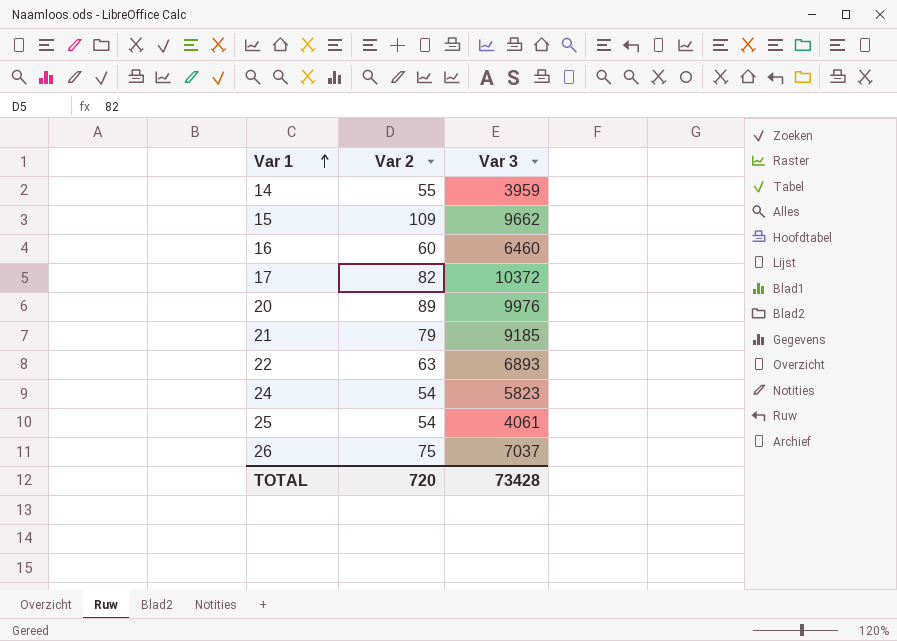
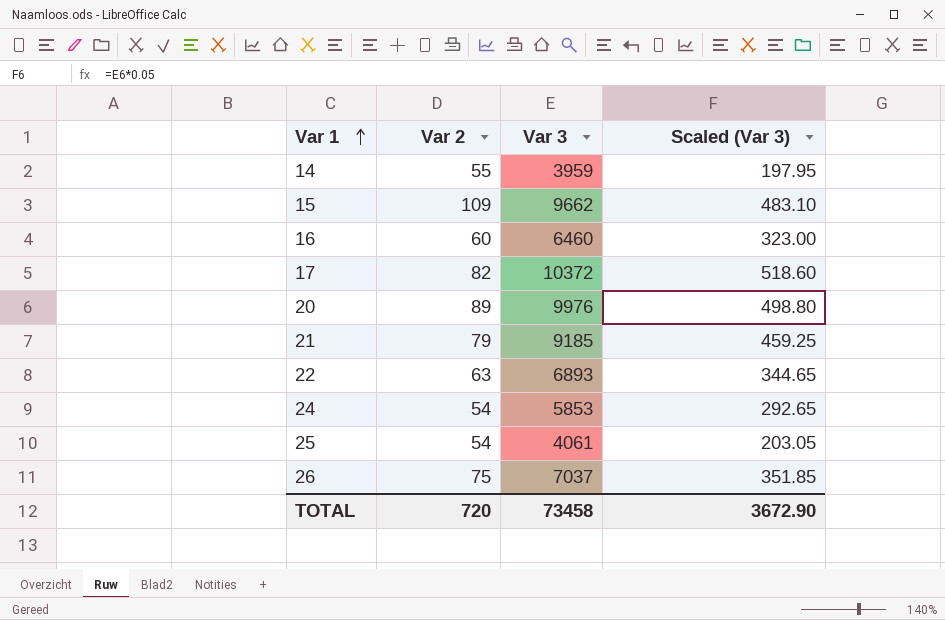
column Scaled (Var 3) | formula: none -> [Var 3] * 0.05
24 | Var 3: 5823 -> 5853
TOTAL | Var 3: 73428 -> 73458

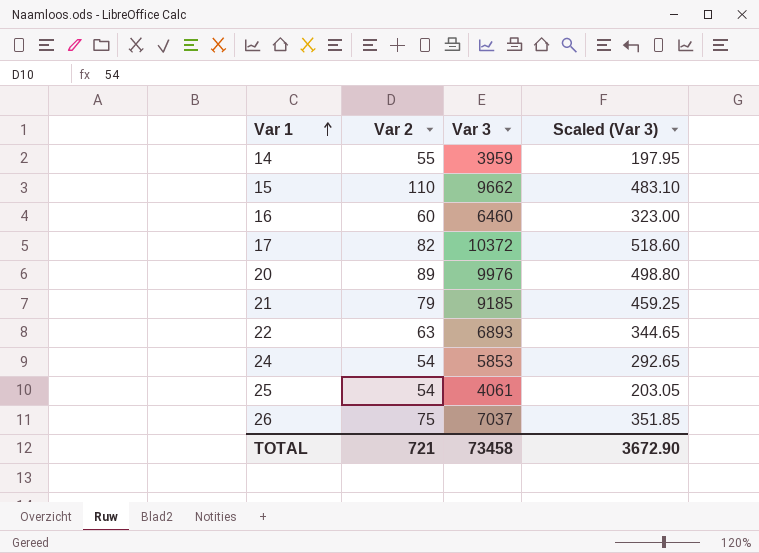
15 | Var 2: 109 -> 110
TOTAL | Var 2: 720 -> 721

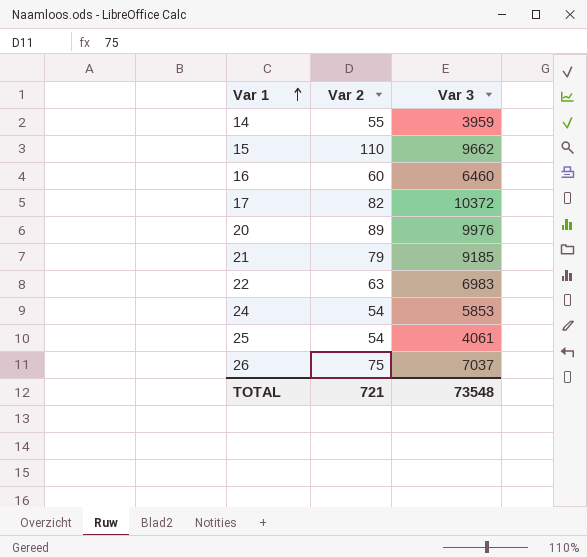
column Scaled (Var 3) | formula: [Var 3] * 0.05 -> none
22 | Var 3: 6893 -> 6983
TOTAL | Var 3: 73458 -> 73548

